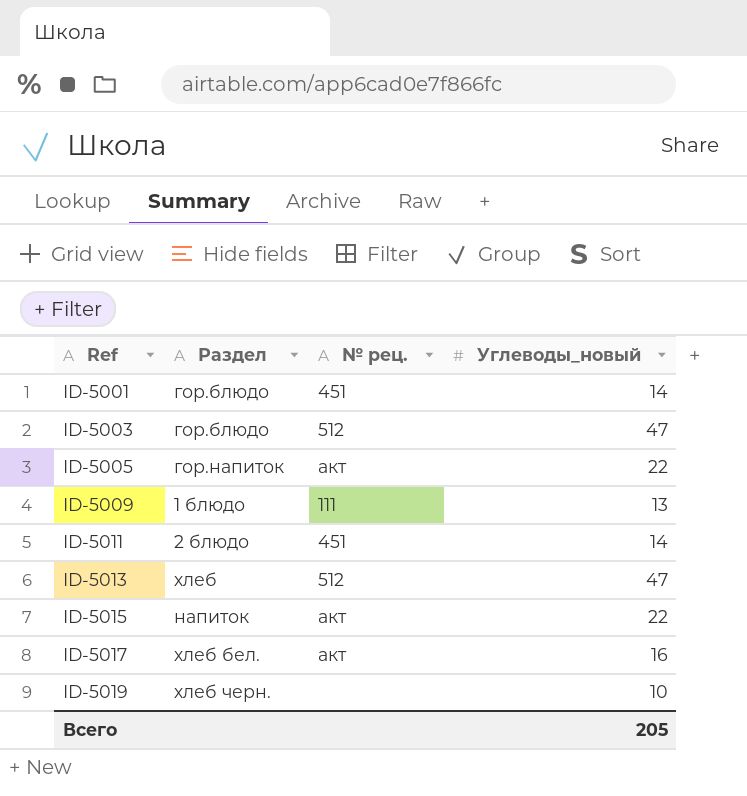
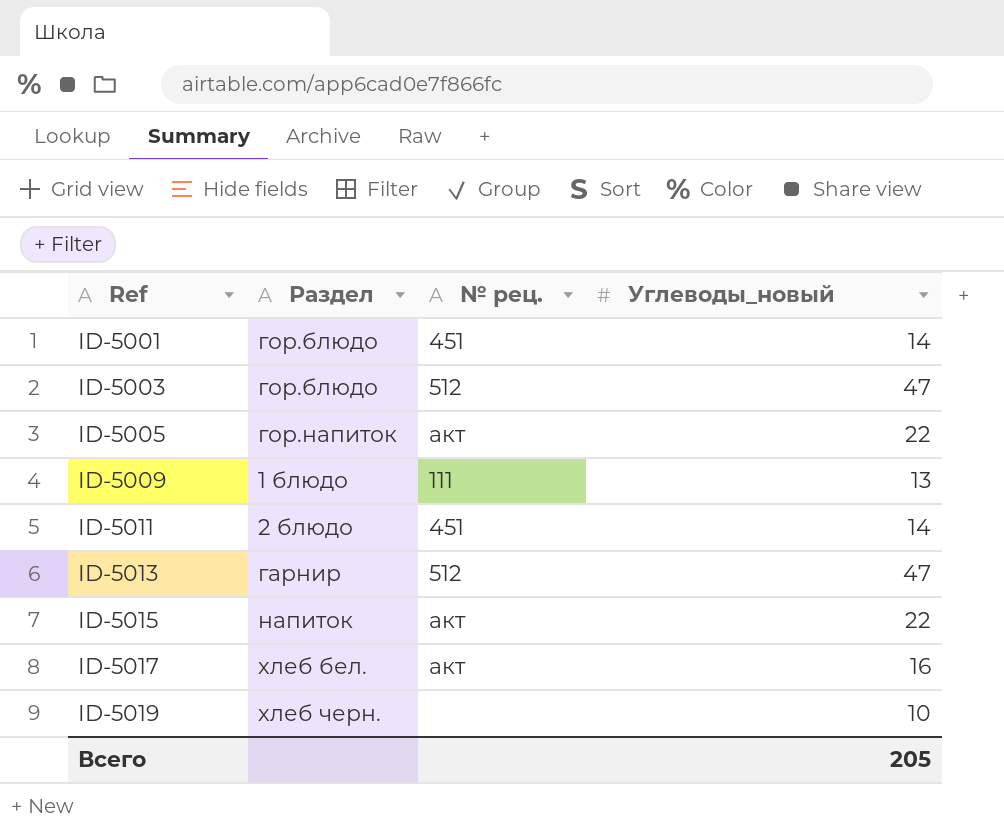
ID-5013 | Раздел: хлеб -> гарнир

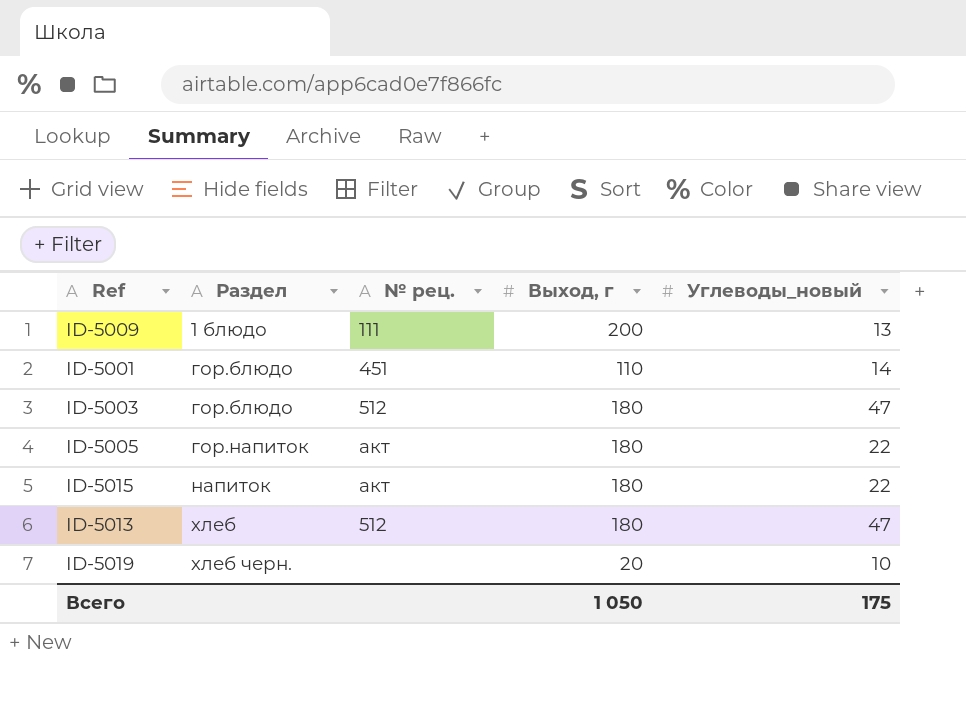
row order: Ref ascending -> Раздел ascending
column Выход, г | position: none -> 4
row ID-5011: 2 блюдо | 451 | 14 -> none
row ID-5017: хлеб бел. | акт | 16 -> none
ID-5013 | Раздел: гарнир -> хлеб
Всего | Углеводы_новый: 205 -> 175

